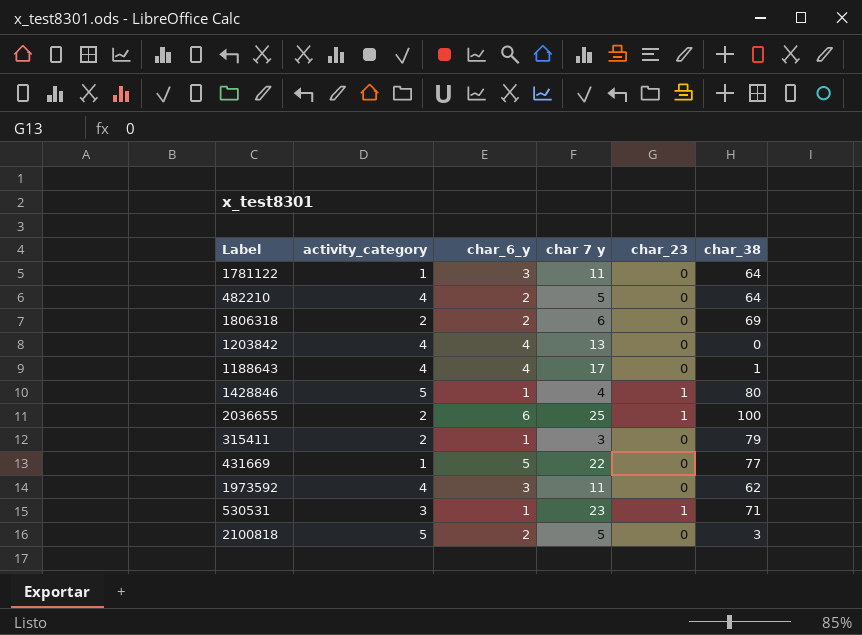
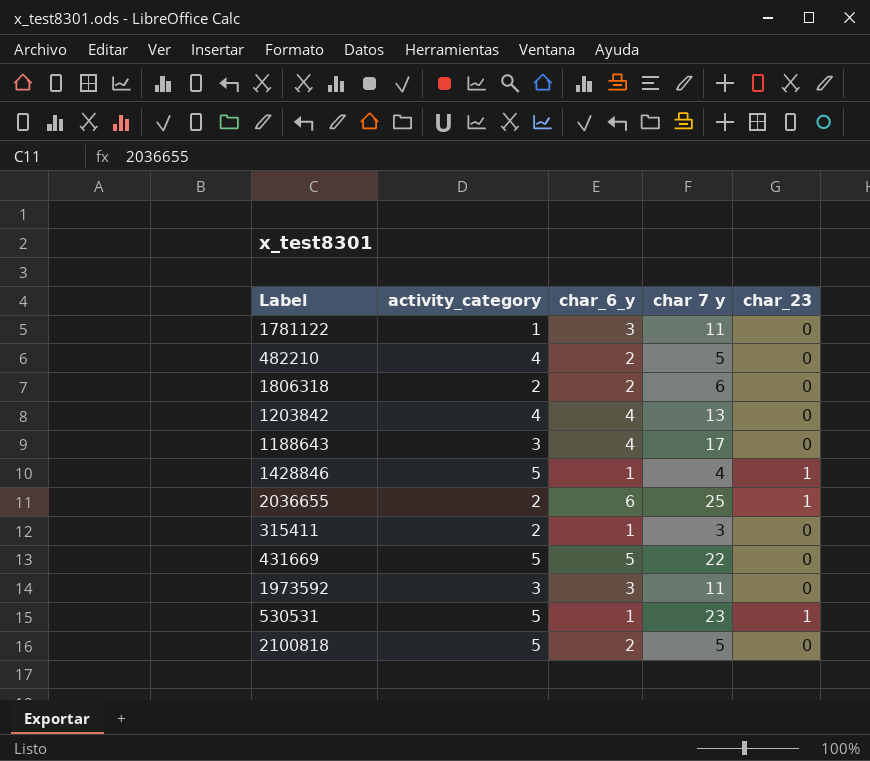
column char_38 | position: 6 -> none
1188643 | activity_category: 4 -> 3
431669 | activity_category: 1 -> 5
1973592 | activity_category: 4 -> 3
530531 | activity_category: 3 -> 5

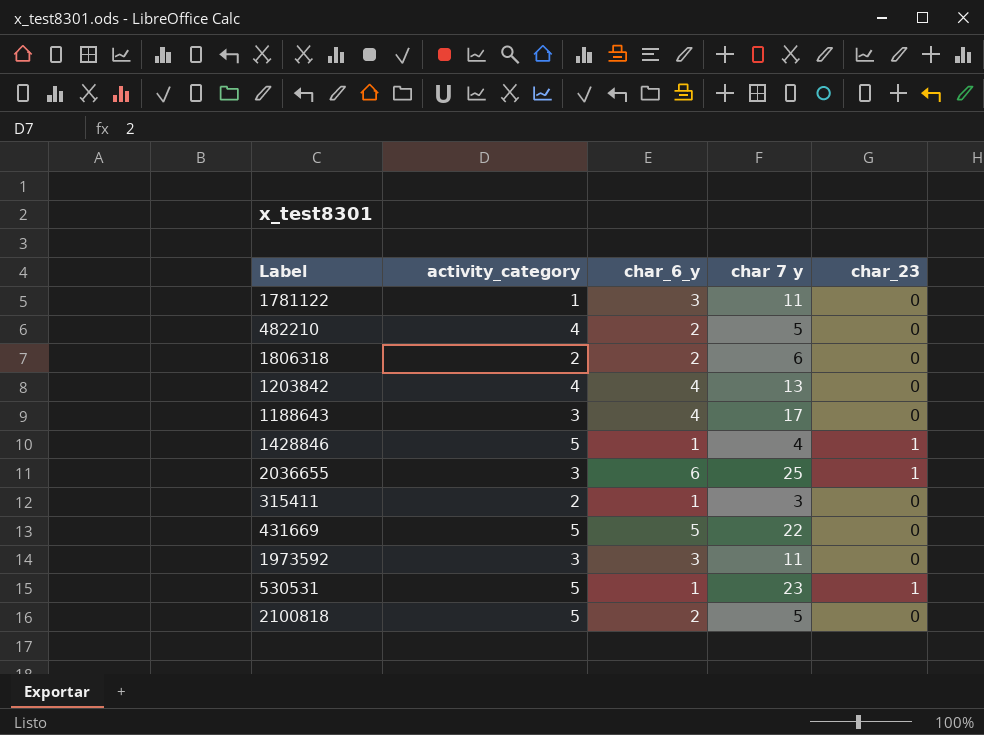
2036655 | activity_category: 2 -> 3

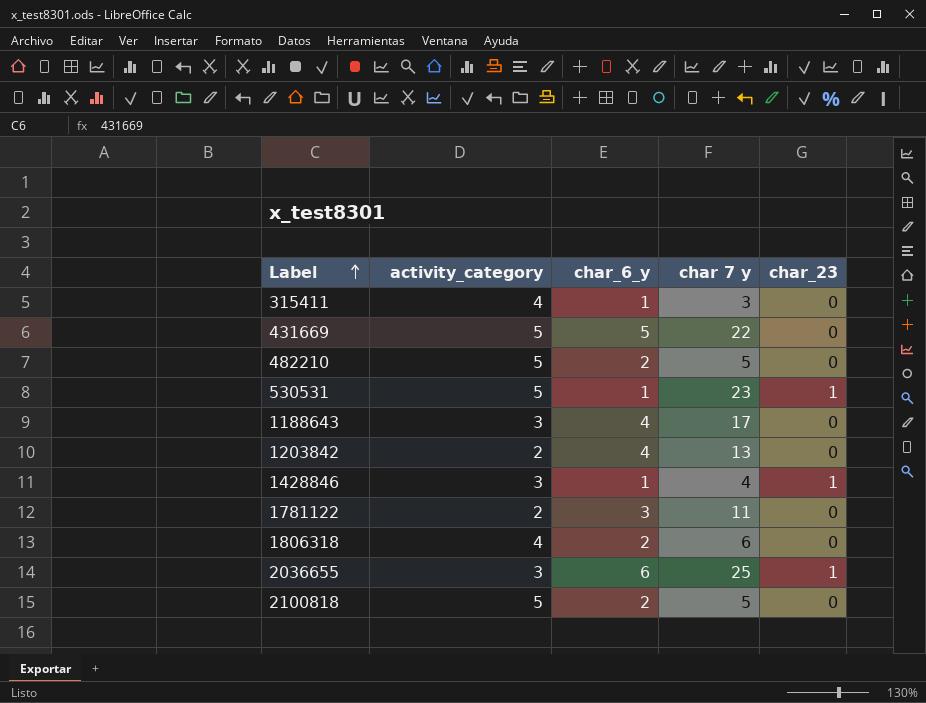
row order: none -> Label ascending
row 1973592: 3 | 3 | 11 | 0 -> none
315411 | activity_category: 2 -> 4
482210 | activity_category: 4 -> 5
1203842 | activity_category: 4 -> 2
1428846 | activity_category: 5 -> 3
1781122 | activity_category: 1 -> 2
1806318 | activity_category: 2 -> 4

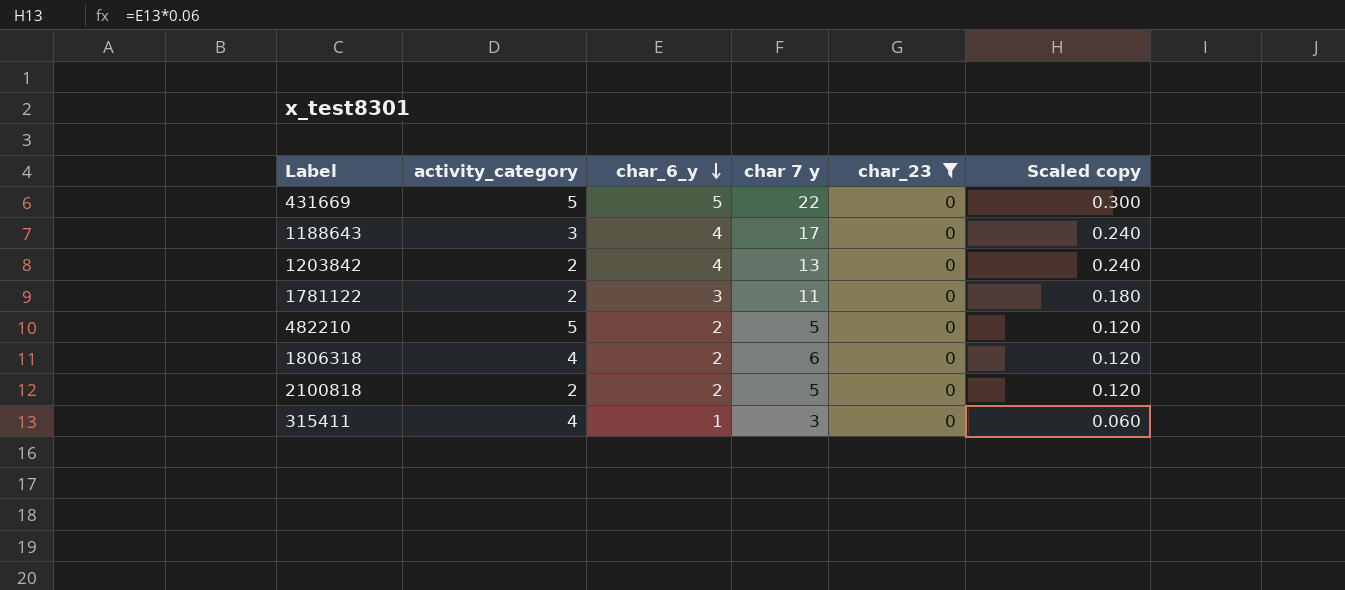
filter: none -> char_23 = 0
row order: Label ascending -> char_6_y descending
column Scaled copy | formula: none -> [char_6_y] * 0.06
2100818 | activity_category: 5 -> 2

